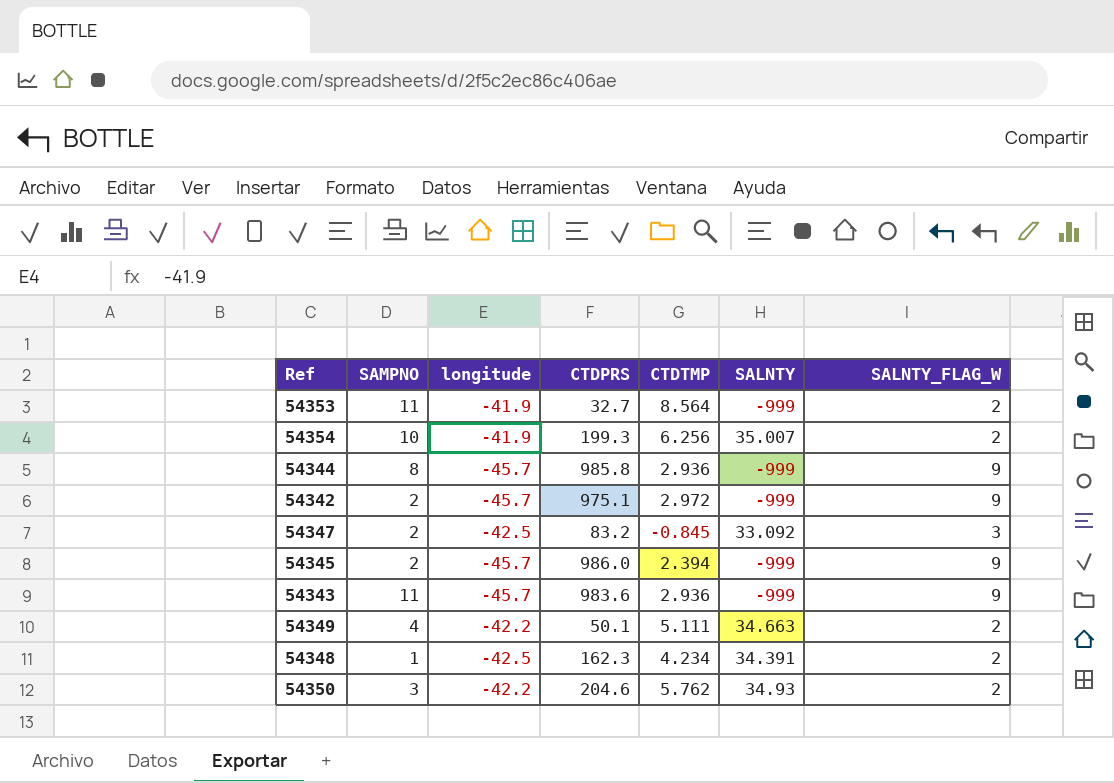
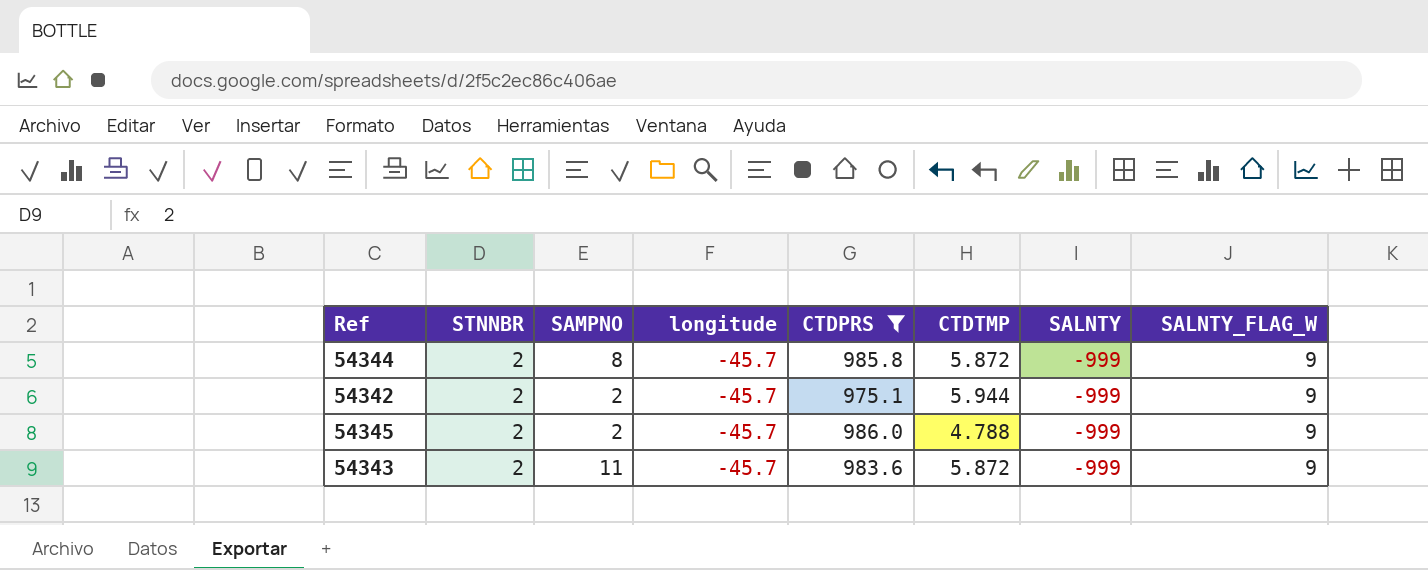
filter: none -> CTDPRS >= 975.1
column STNNBR | position: none -> 2
54344 | CTDTMP: 2.936 -> 5.872
54342 | CTDTMP: 2.972 -> 5.944
54345 | CTDTMP: 2.394 -> 4.788
54343 | CTDTMP: 2.936 -> 5.872

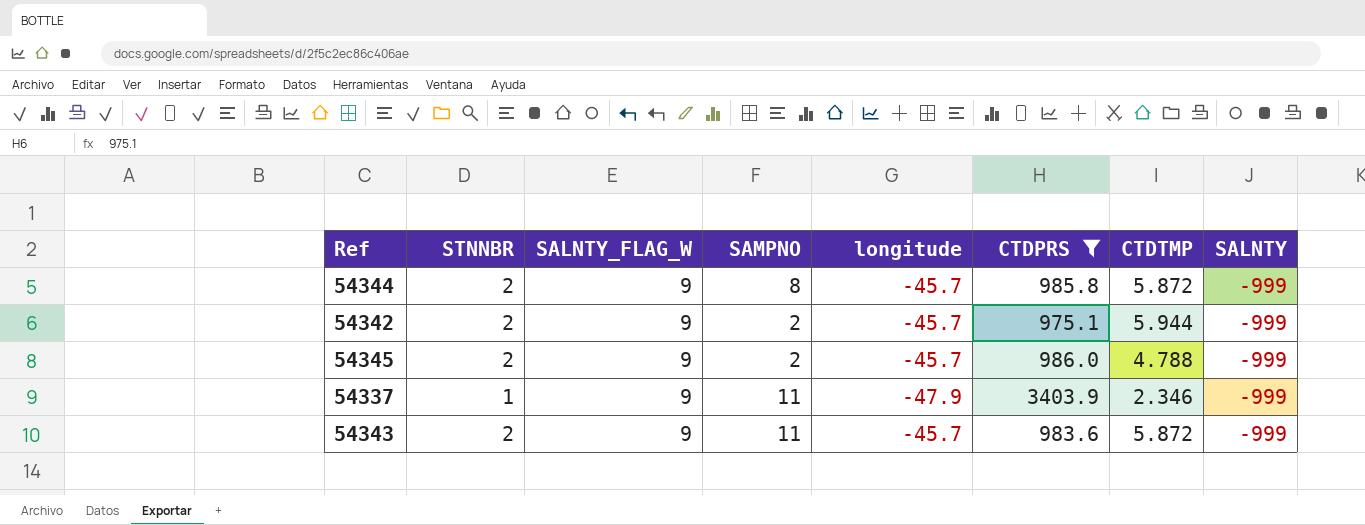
column SALNTY_FLAG_W | position: 8 -> 3
row 54337: none -> 1 | 9 | 11 | -47.9 | 3403.9 | 2.346 | -999

